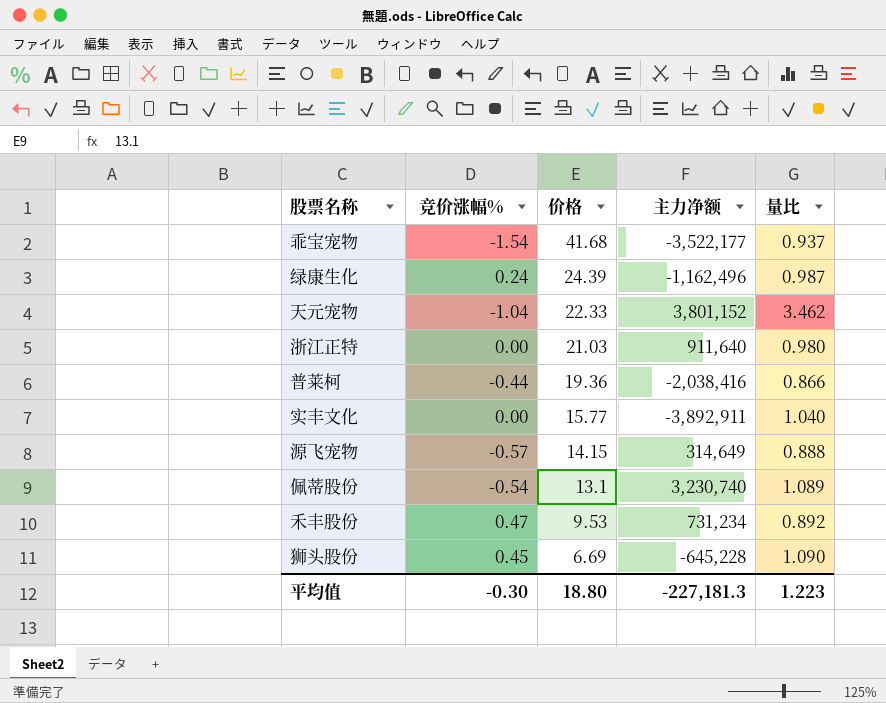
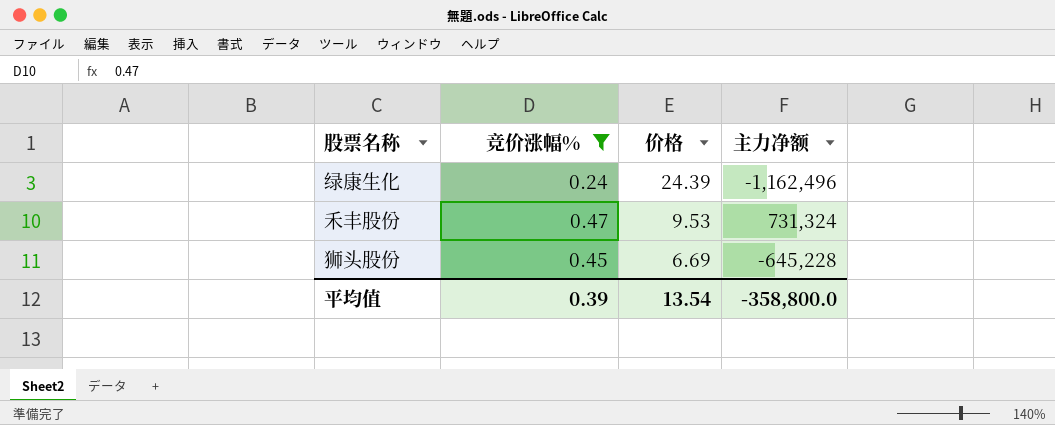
filter: none -> 竞价涨幅% >= 0.24
column 量比 | position: 5 -> none
禾丰股份 | 主力净额: 731,234 -> 731,324
平均值 | 竞价涨幅%: -0.30 -> 0.39
平均值 | 价格: 18.80 -> 13.54
平均值 | 主力净额: -227,181.3 -> -358,800.0

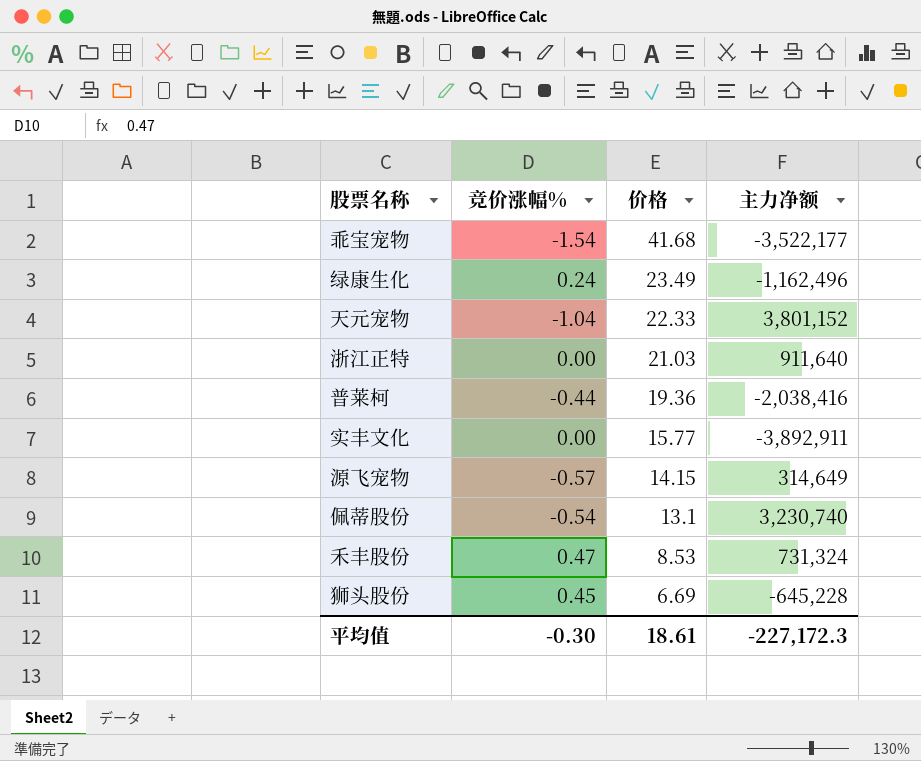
filter: 竞价涨幅% >= 0.24 -> none
绿康生化 | 价格: 24.39 -> 23.49
禾丰股份 | 价格: 9.53 -> 8.53
平均值 | 竞价涨幅%: 0.39 -> -0.30
平均值 | 价格: 13.54 -> 18.61
平均值 | 主力净额: -358,800.0 -> -227,172.3

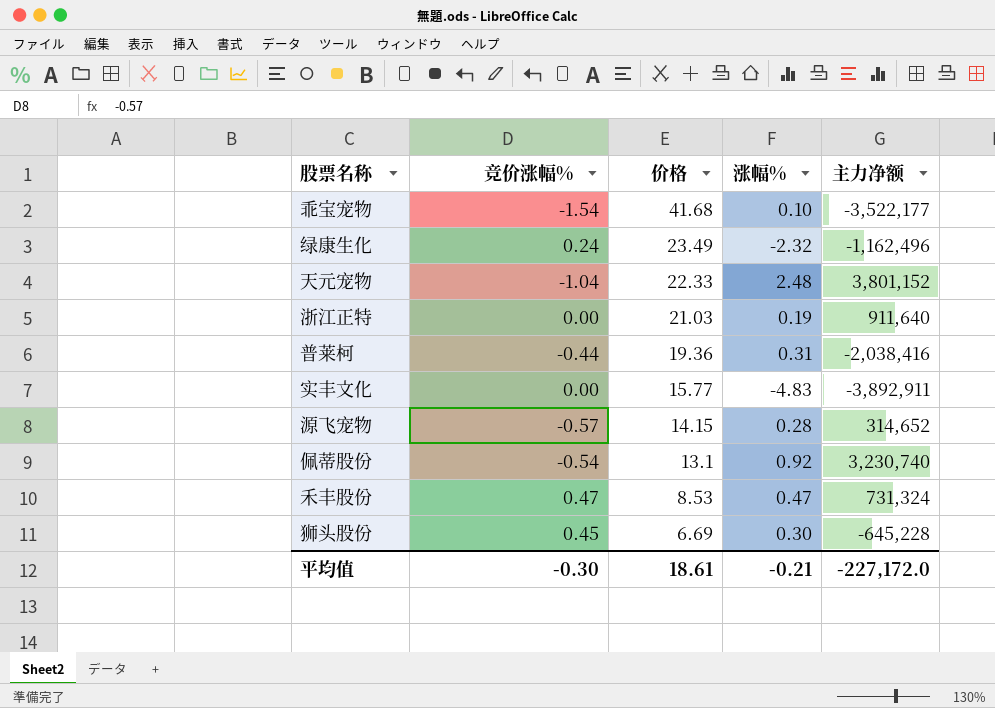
column 涨幅% | position: none -> 4
源飞宠物 | 主力净额: 314,649 -> 314,652
平均值 | 主力净额: -227,172.3 -> -227,172.0

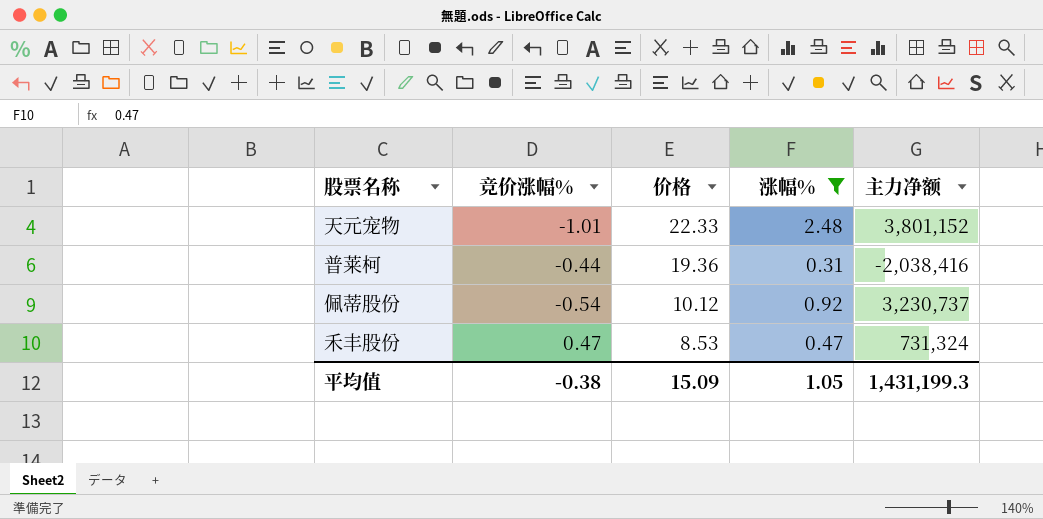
filter: none -> 涨幅% >= 0.31
天元宠物 | 竞价涨幅%: -1.04 -> -1.01
佩蒂股份 | 价格: 13.1 -> 10.12
佩蒂股份 | 主力净额: 3,230,740 -> 3,230,737
平均值 | 竞价涨幅%: -0.30 -> -0.38
平均值 | 价格: 18.61 -> 15.09
平均值 | 涨幅%: -0.21 -> 1.05
平均值 | 主力净额: -227,172.0 -> 1,431,199.3

